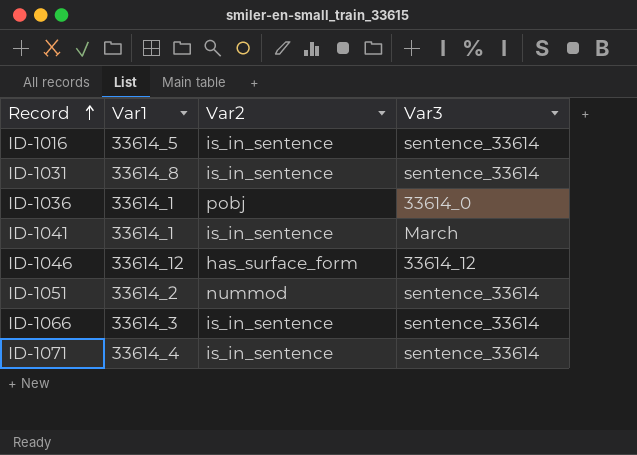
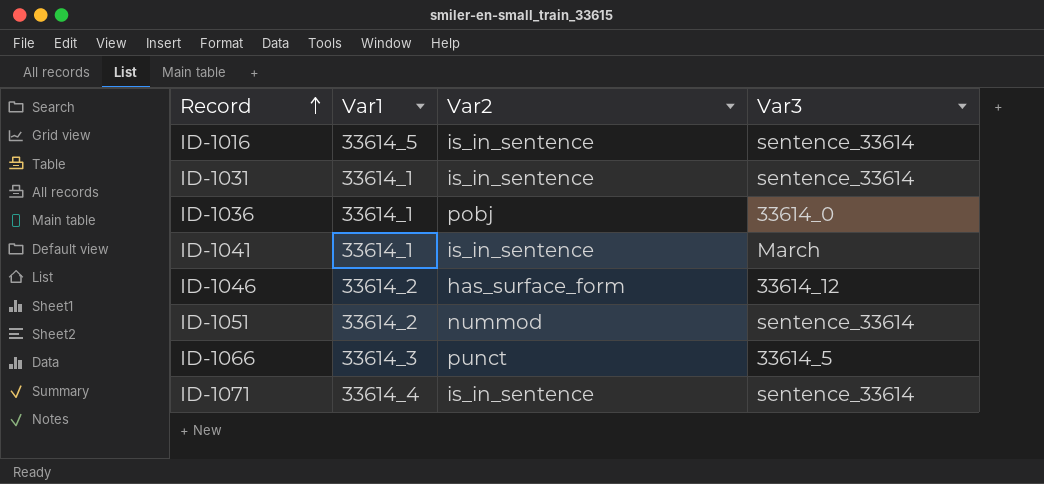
ID-1031 | Var1: 33614_8 -> 33614_1
ID-1046 | Var1: 33614_12 -> 33614_2
ID-1066 | Var2: is_in_sentence -> punct
ID-1066 | Var3: sentence_33614 -> 33614_5

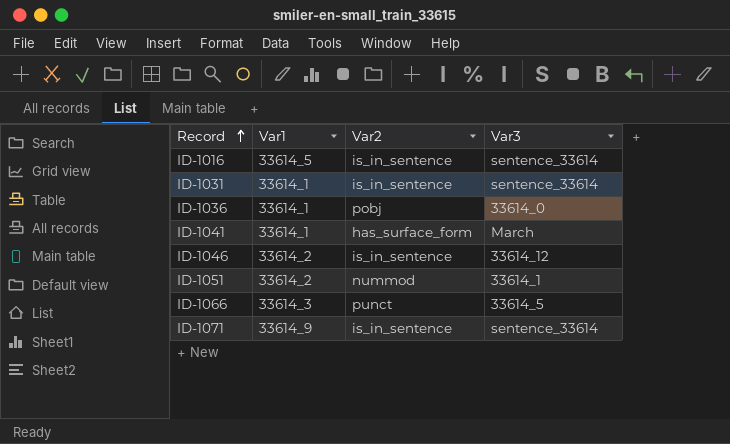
ID-1041 | Var2: is_in_sentence -> has_surface_form
ID-1046 | Var2: has_surface_form -> is_in_sentence
ID-1051 | Var3: sentence_33614 -> 33614_1
ID-1071 | Var1: 33614_4 -> 33614_9

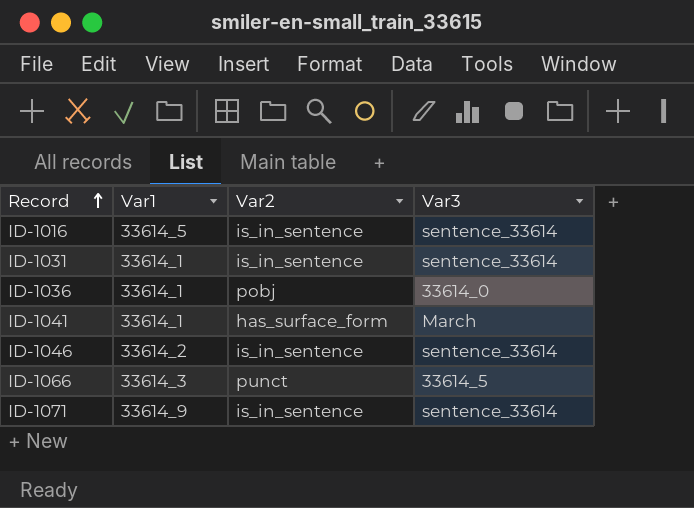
row ID-1051: 33614_2 | nummod | 33614_1 -> none
ID-1046 | Var3: 33614_12 -> sentence_33614

